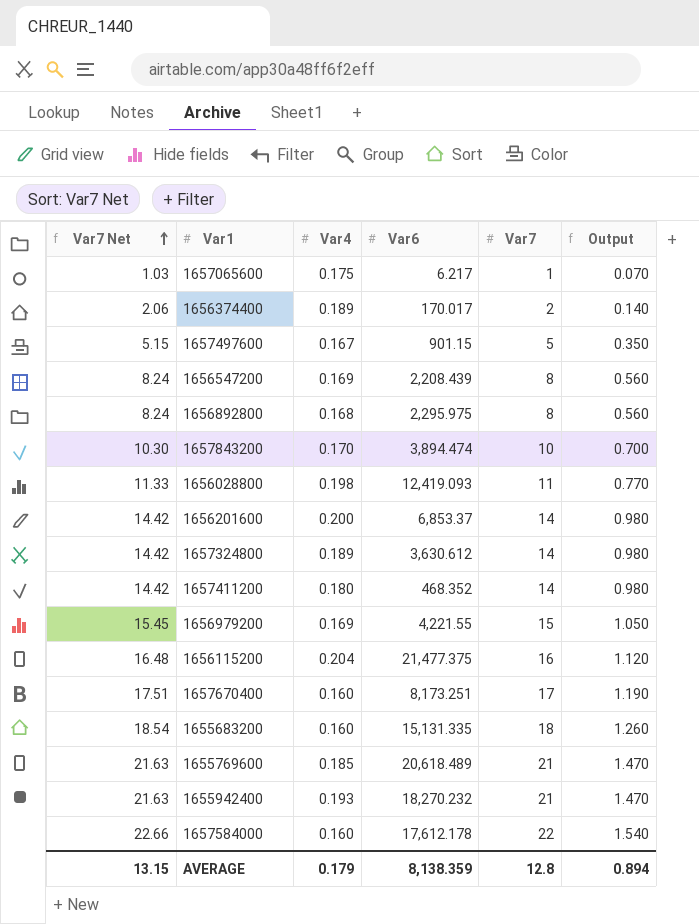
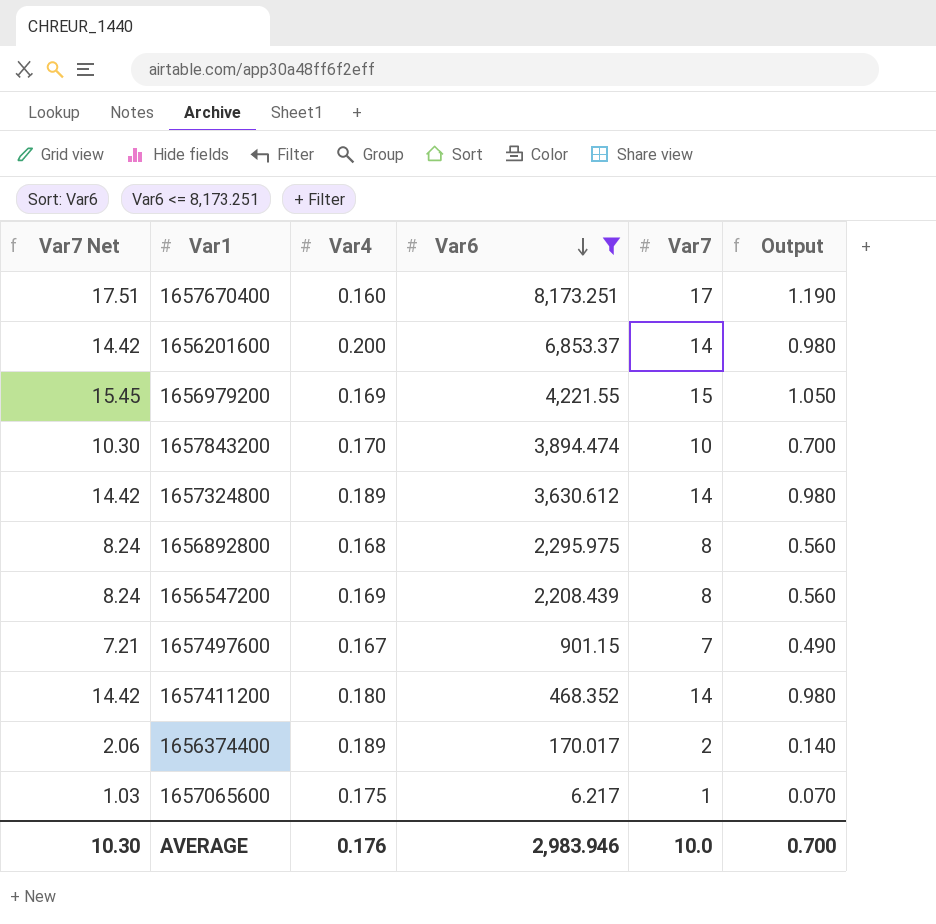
filter: none -> Var6 <= 8,173.251
row order: Var7 Net ascending -> Var6 descending
1657497600 | Var7 Net: 5.15 -> 7.21
1657497600 | Var7: 5 -> 7
1657497600 | Output: 0.350 -> 0.490
AVERAGE | Var7 Net: 13.15 -> 10.30
AVERAGE | Var4: 0.179 -> 0.176
AVERAGE | Var6: 8,138.359 -> 2,983.946
AVERAGE | Var7: 12.8 -> 10.0
AVERAGE | Output: 0.894 -> 0.700

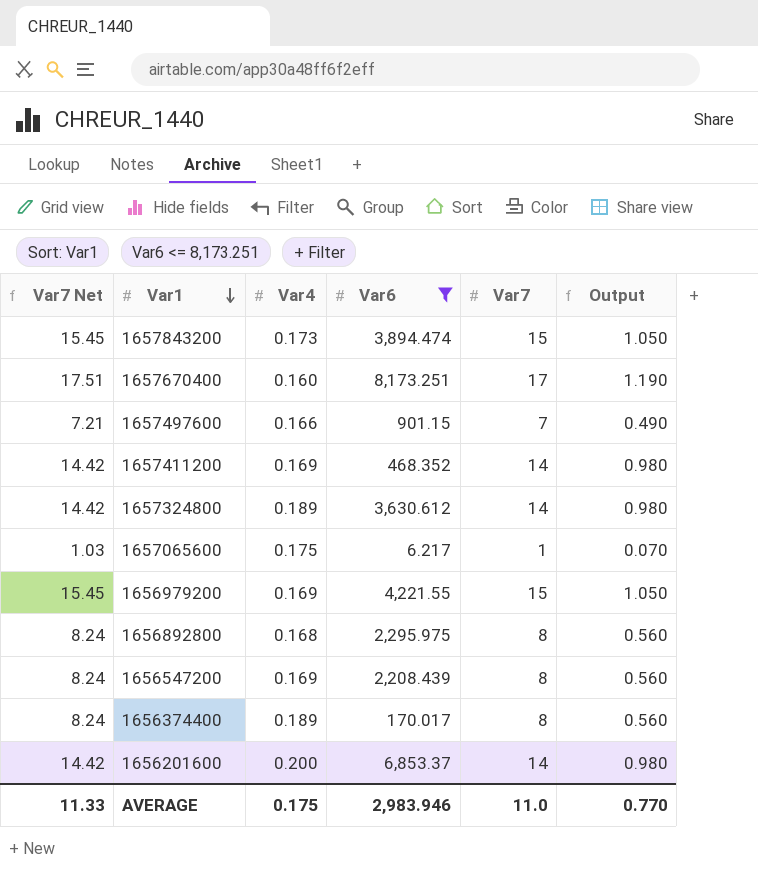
row order: Var6 descending -> Var1 descending
1657843200 | Var7 Net: 10.30 -> 15.45
1657843200 | Var4: 0.170 -> 0.173
1657843200 | Var7: 10 -> 15
1657843200 | Output: 0.700 -> 1.050
1657497600 | Var4: 0.167 -> 0.166
1657411200 | Var4: 0.180 -> 0.169
1656374400 | Var7 Net: 2.06 -> 8.24
1656374400 | Var7: 2 -> 8
1656374400 | Output: 0.140 -> 0.560
AVERAGE | Var7 Net: 10.30 -> 11.33
AVERAGE | Var4: 0.176 -> 0.175
AVERAGE | Var7: 10.0 -> 11.0
AVERAGE | Output: 0.700 -> 0.770

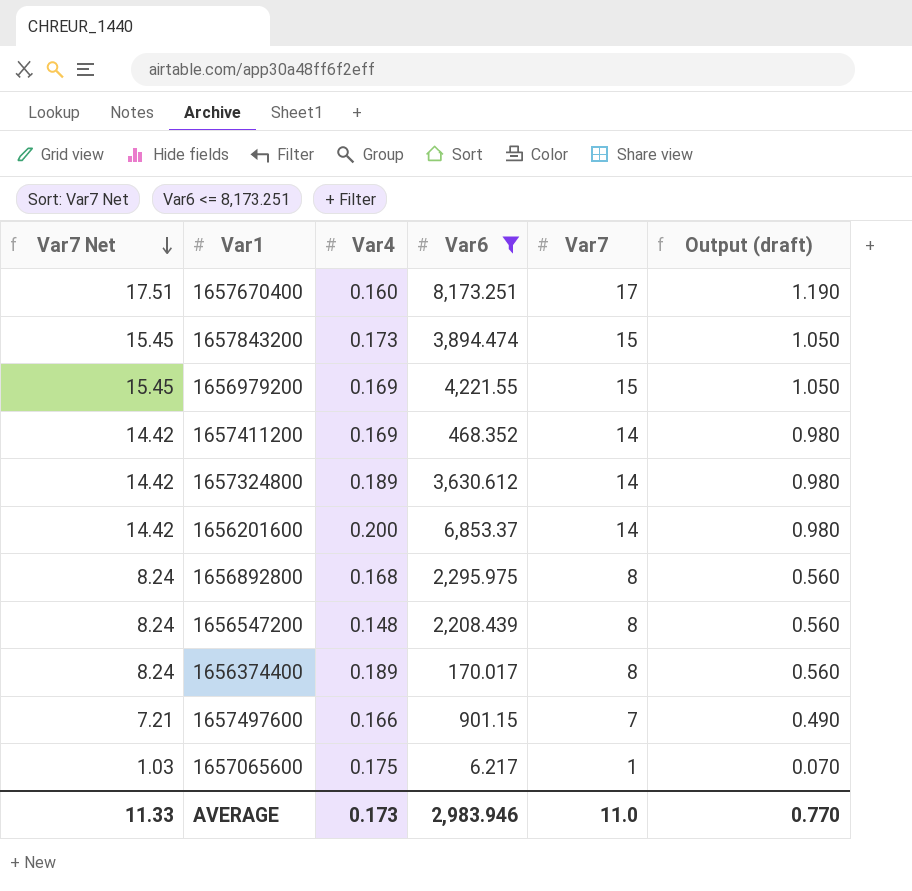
row order: Var1 descending -> Var7 Net descending
column name: Output -> Output (draft)
1656547200 | Var4: 0.169 -> 0.148
AVERAGE | Var4: 0.175 -> 0.173

